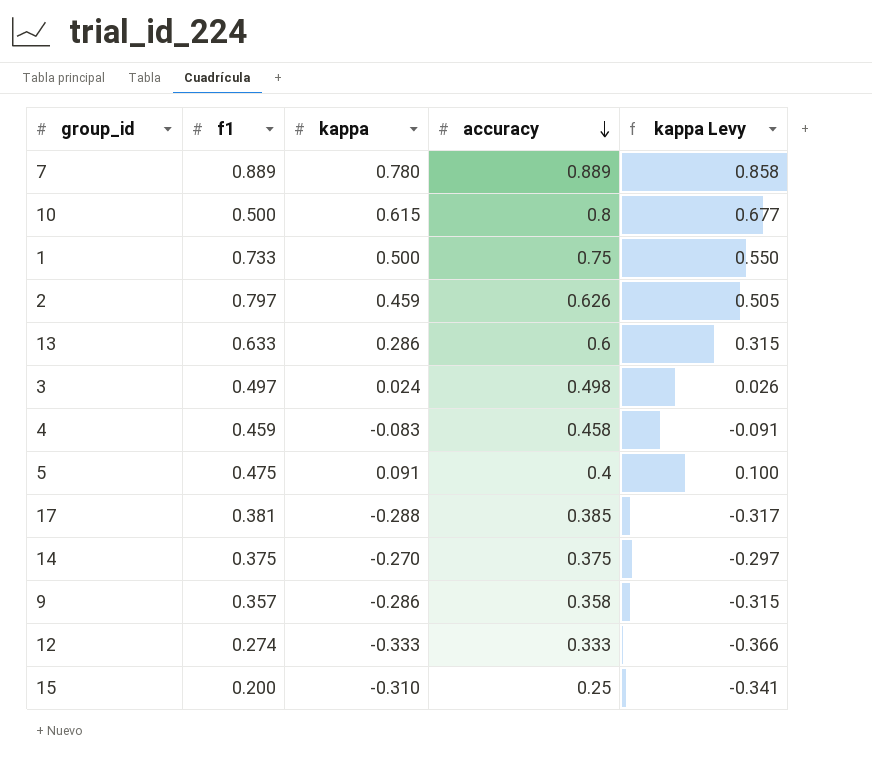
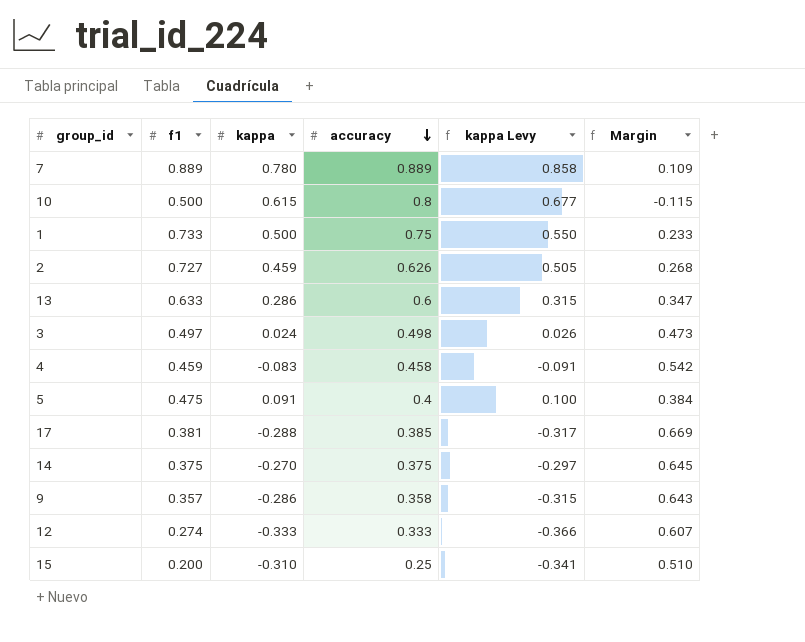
column Margin | formula: none -> [f1] - [kappa]
2 | f1: 0.797 -> 0.727

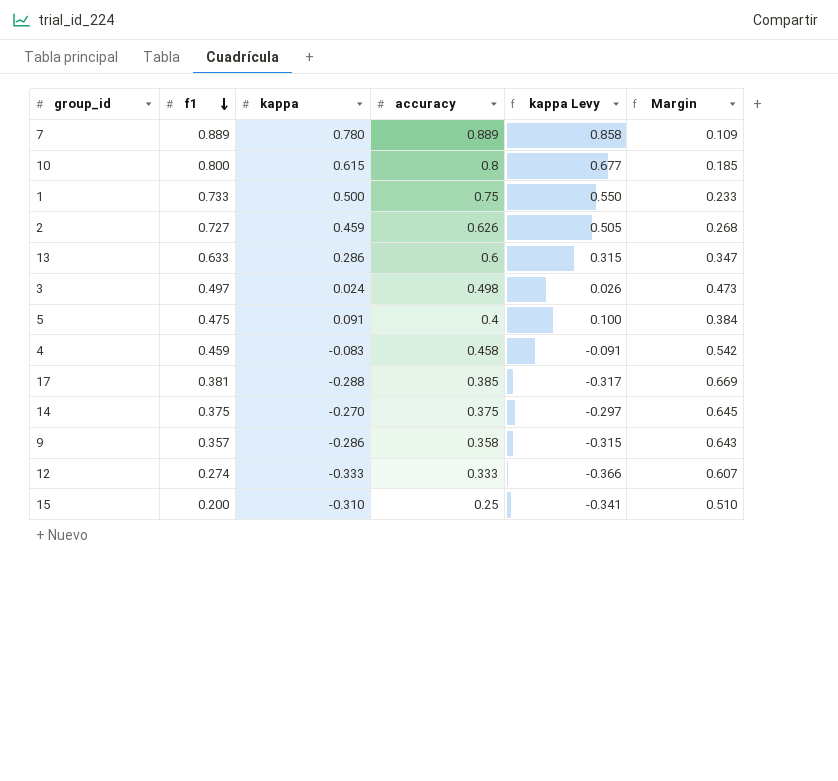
row order: accuracy descending -> f1 descending
10 | f1: 0.500 -> 0.800
10 | Margin: -0.115 -> 0.185

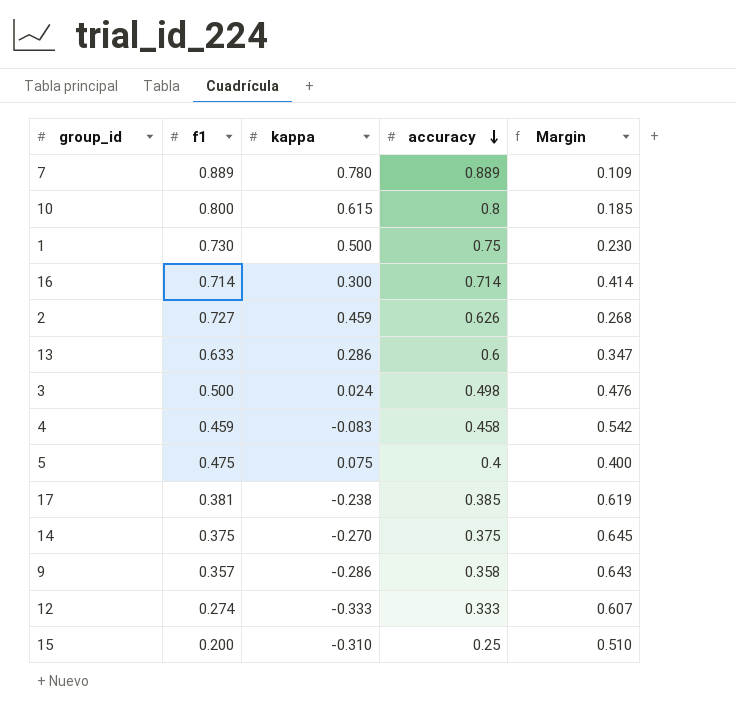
row order: f1 descending -> accuracy descending
column kappa Levy | formula: [kappa] * 1.1 -> none
1 | f1: 0.733 -> 0.730
1 | Margin: 0.233 -> 0.230
row 16: none -> 0.714 | 0.300 | 0.714 | 0.414
3 | f1: 0.497 -> 0.500
3 | Margin: 0.473 -> 0.476
5 | kappa: 0.091 -> 0.075
5 | Margin: 0.384 -> 0.400
17 | kappa: -0.288 -> -0.238
17 | Margin: 0.669 -> 0.619

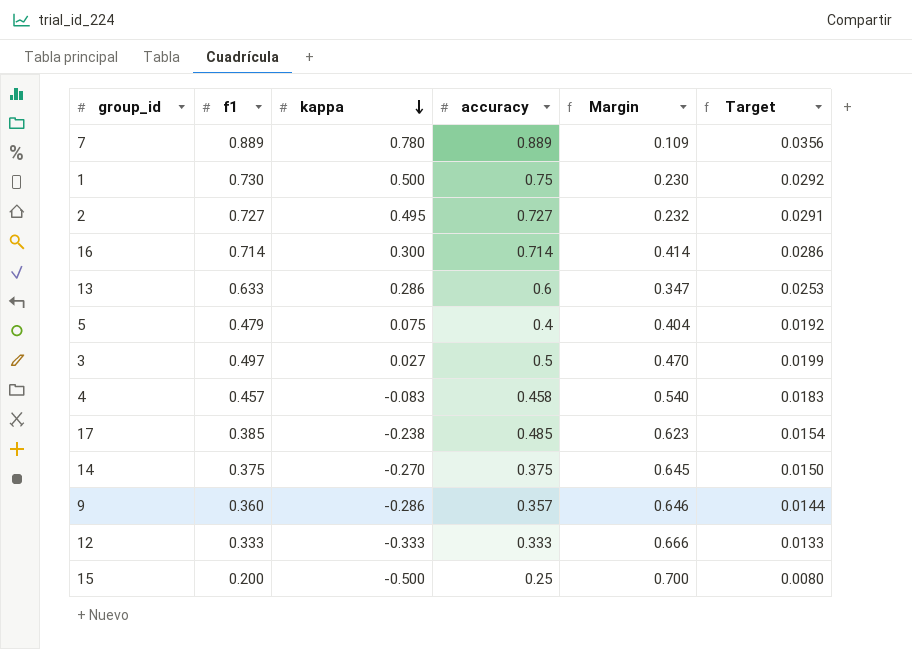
row order: accuracy descending -> kappa descending
column Target | formula: none -> [f1] * 0.04
row 10: 0.800 | 0.615 | 0.8 | 0.185 -> none
2 | kappa: 0.459 -> 0.495
2 | accuracy: 0.626 -> 0.727
2 | Margin: 0.268 -> 0.232
5 | f1: 0.475 -> 0.479
5 | Margin: 0.400 -> 0.404
3 | f1: 0.500 -> 0.497
3 | kappa: 0.024 -> 0.027
3 | accuracy: 0.498 -> 0.5
3 | Margin: 0.476 -> 0.470
4 | f1: 0.459 -> 0.457
4 | Margin: 0.542 -> 0.540
17 | f1: 0.381 -> 0.385
17 | accuracy: 0.385 -> 0.485
17 | Margin: 0.619 -> 0.623
9 | f1: 0.357 -> 0.360
9 | accuracy: 0.358 -> 0.357
9 | Margin: 0.643 -> 0.646
12 | f1: 0.274 -> 0.333
12 | Margin: 0.607 -> 0.666
15 | kappa: -0.310 -> -0.500
15 | Margin: 0.510 -> 0.700

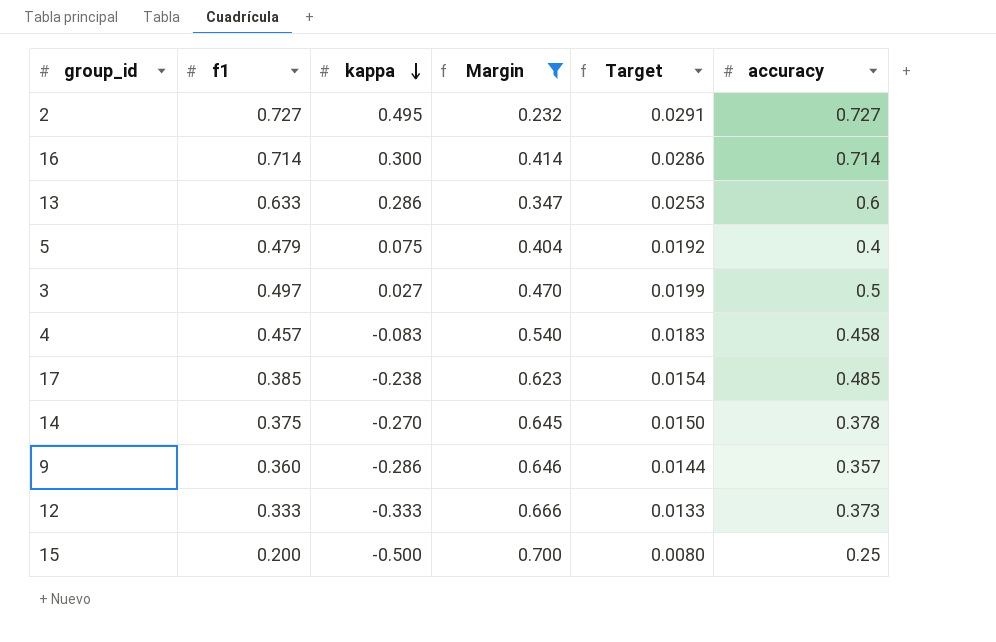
filter: none -> Margin >= 0.232
column accuracy | position: 4 -> 6
14 | accuracy: 0.375 -> 0.378
12 | accuracy: 0.333 -> 0.373

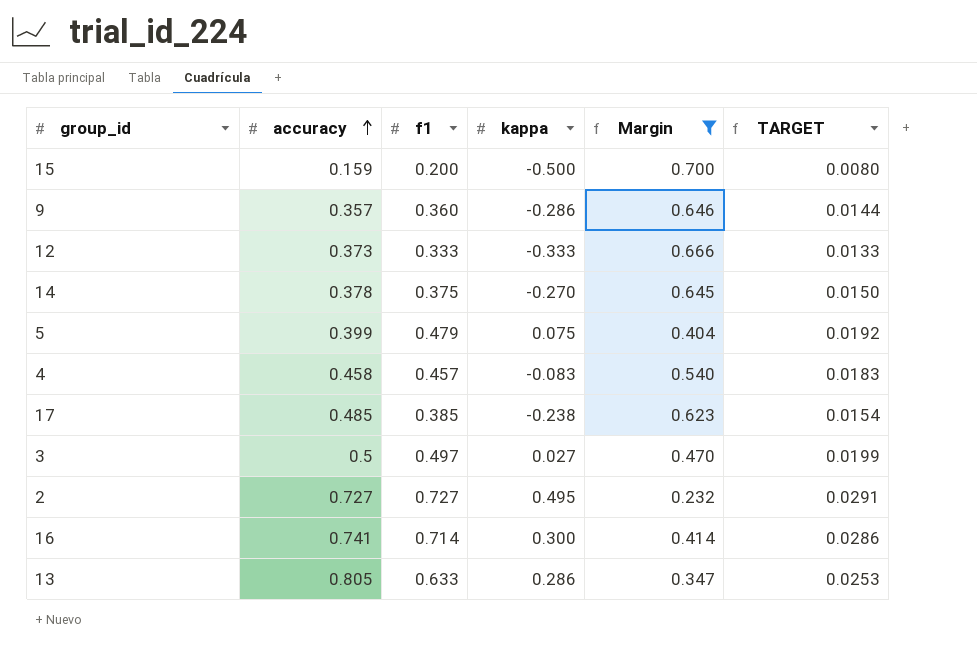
row order: kappa descending -> accuracy ascending
column accuracy | position: 6 -> 2
column name: Target -> TARGET
15 | accuracy: 0.25 -> 0.159
5 | accuracy: 0.4 -> 0.399
16 | accuracy: 0.714 -> 0.741
13 | accuracy: 0.6 -> 0.805

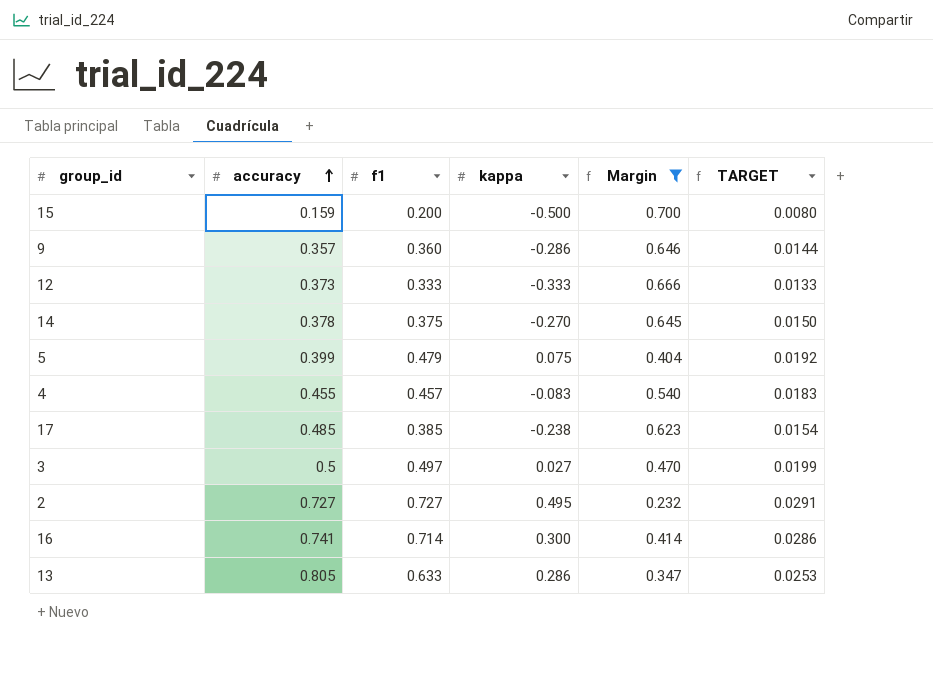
4 | accuracy: 0.458 -> 0.455

